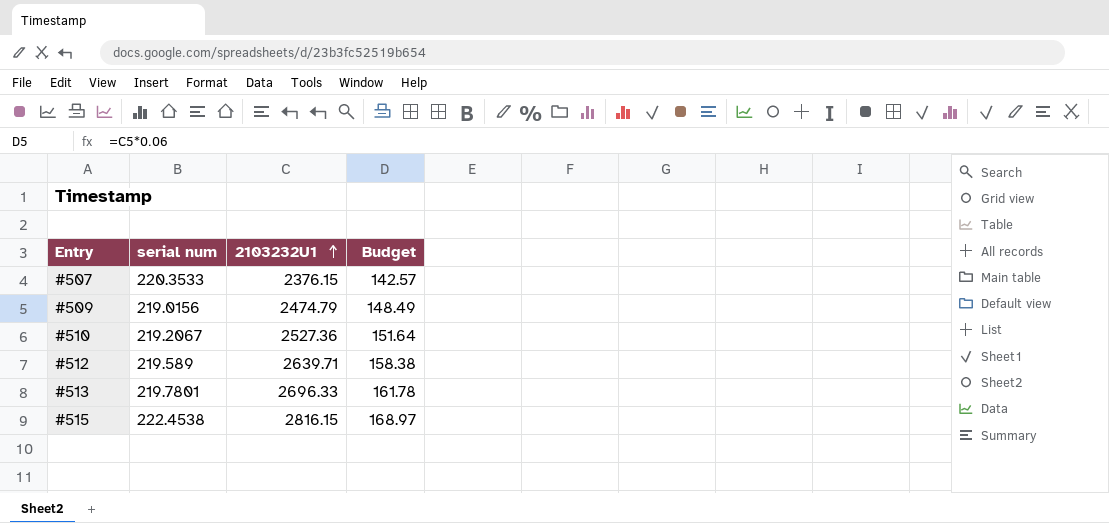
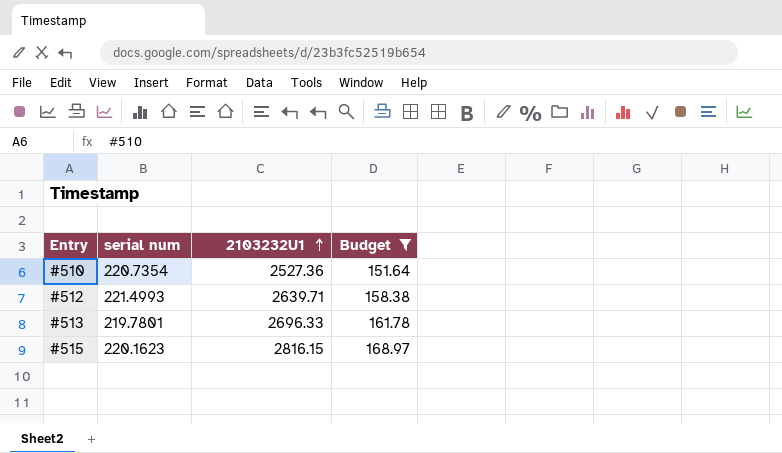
filter: none -> Budget >= 151.64
#510 | serial num: 219.2067 -> 220.7354
#512 | serial num: 219.589 -> 221.4993
#515 | serial num: 222.4538 -> 220.1623

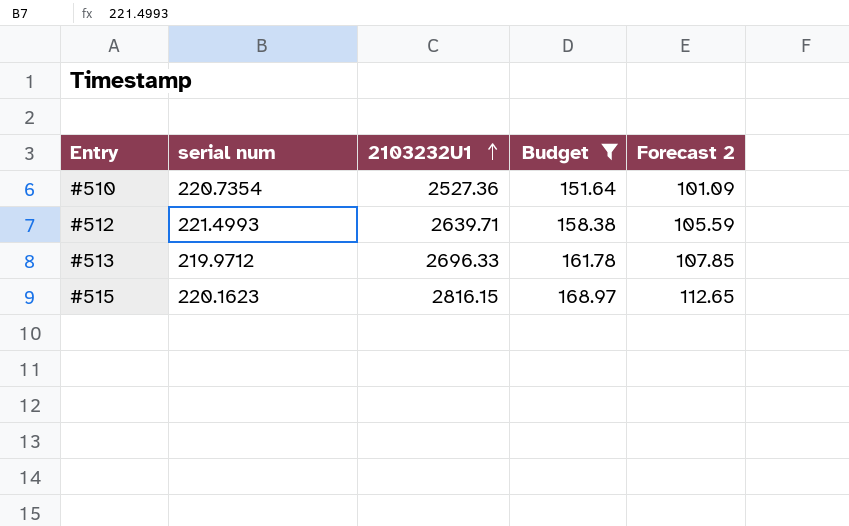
column Forecast 2 | formula: none -> [2103232U1] * 0.04
#513 | serial num: 219.7801 -> 219.9712

